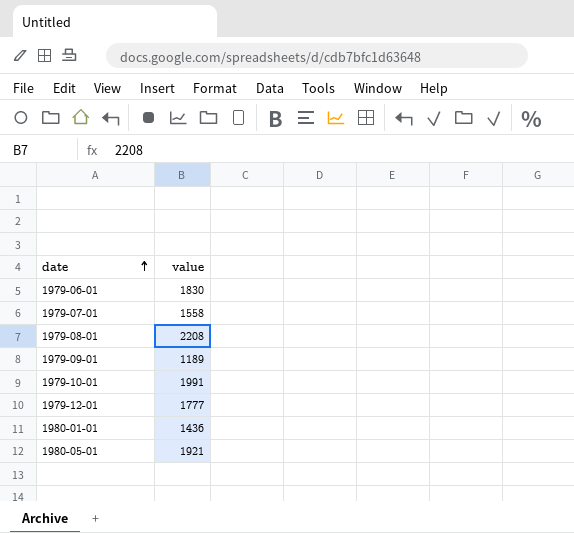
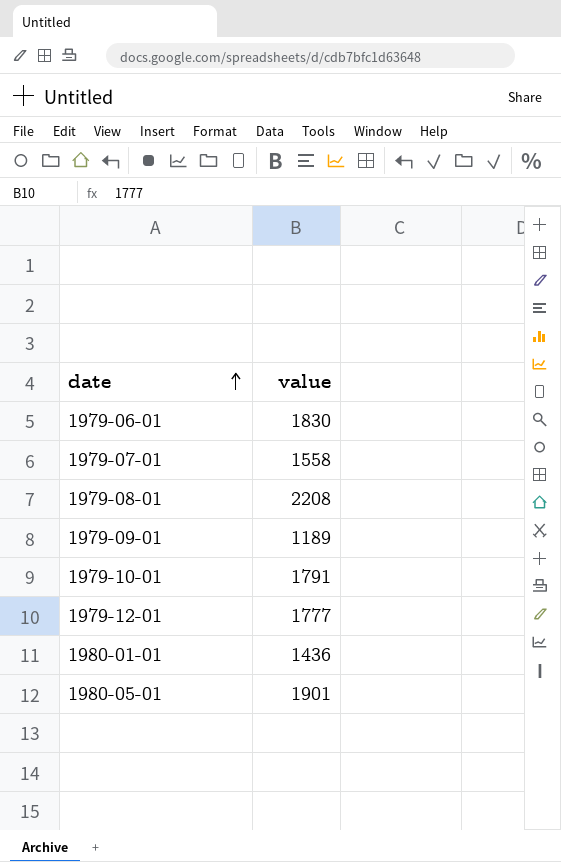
1979-10-01 | value: 1991 -> 1791
1980-05-01 | value: 1921 -> 1901

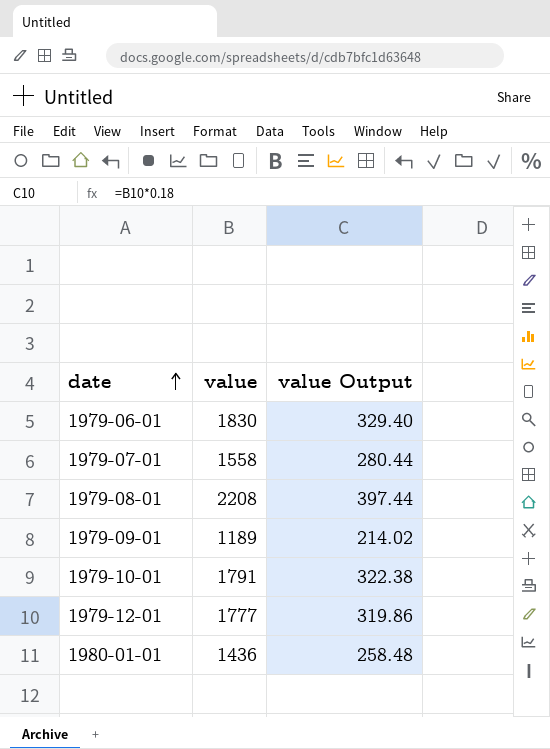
column value Output | formula: none -> [value] * 0.18
row 1980-05-01: 1901 -> none

